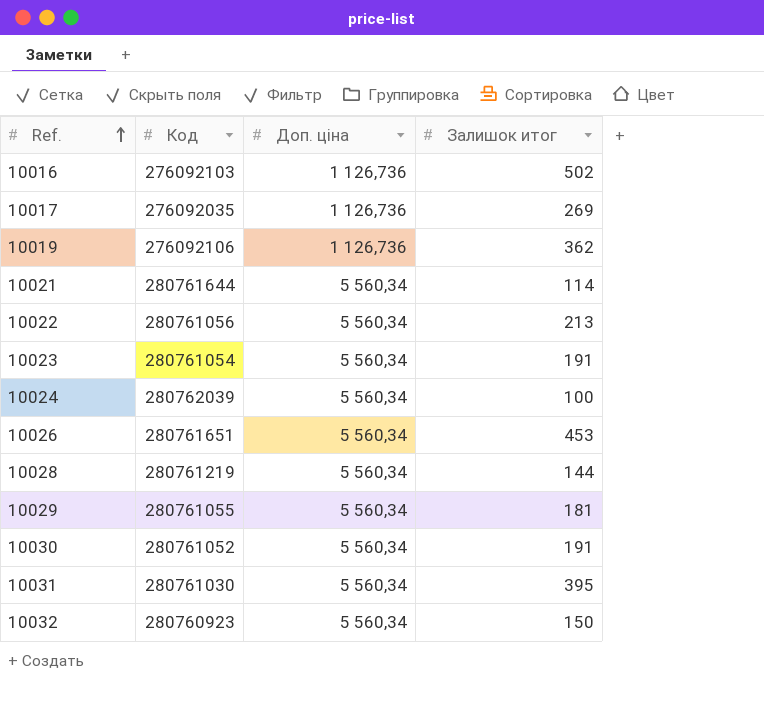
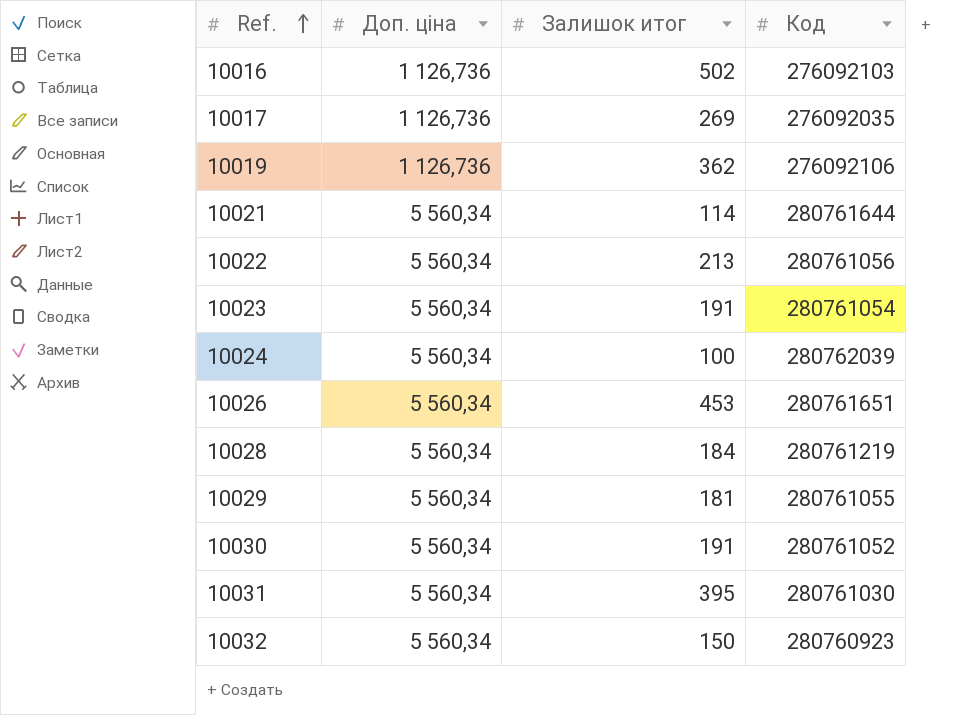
column Код | position: 2 -> 4
10028 | Залишок итог: 144 -> 184

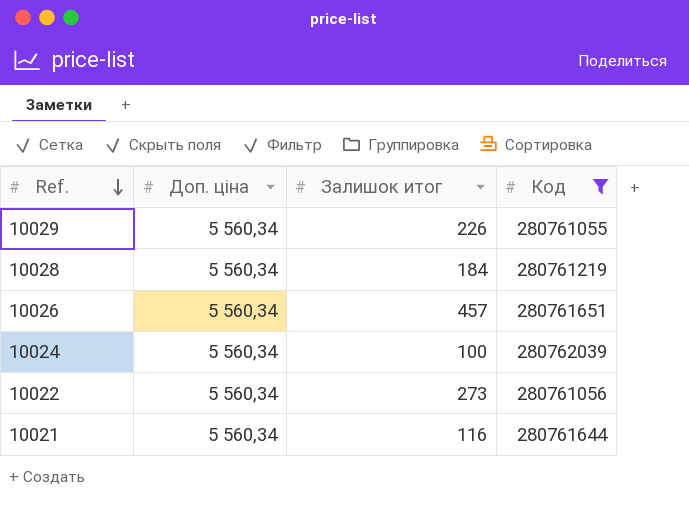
filter: none -> Код >= 280761055
row order: Ref. ascending -> Ref. descending
10029 | Залишок итог: 181 -> 226
10026 | Залишок итог: 453 -> 457
10022 | Залишок итог: 213 -> 273
10021 | Залишок итог: 114 -> 116

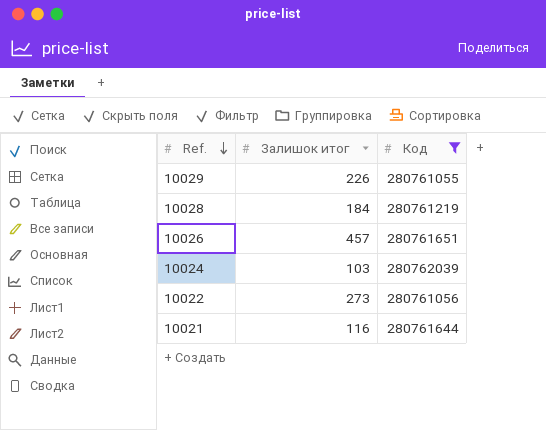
column Доп. ціна | position: 2 -> none
10024 | Залишок итог: 100 -> 103

